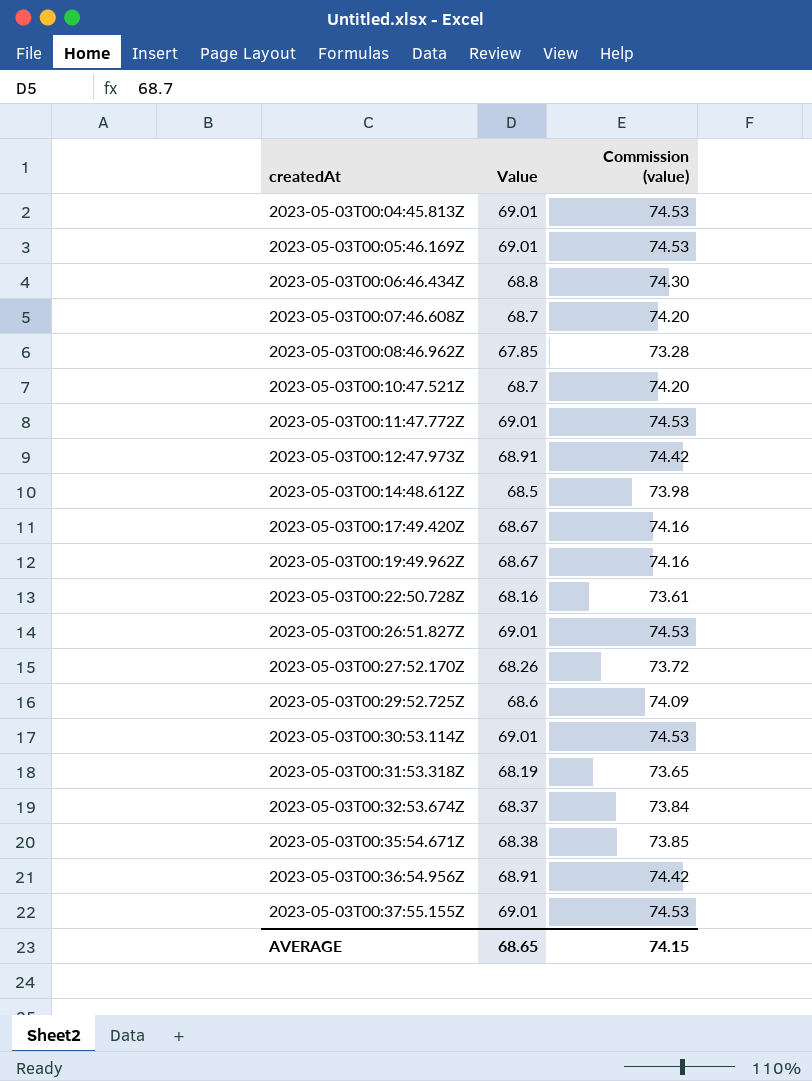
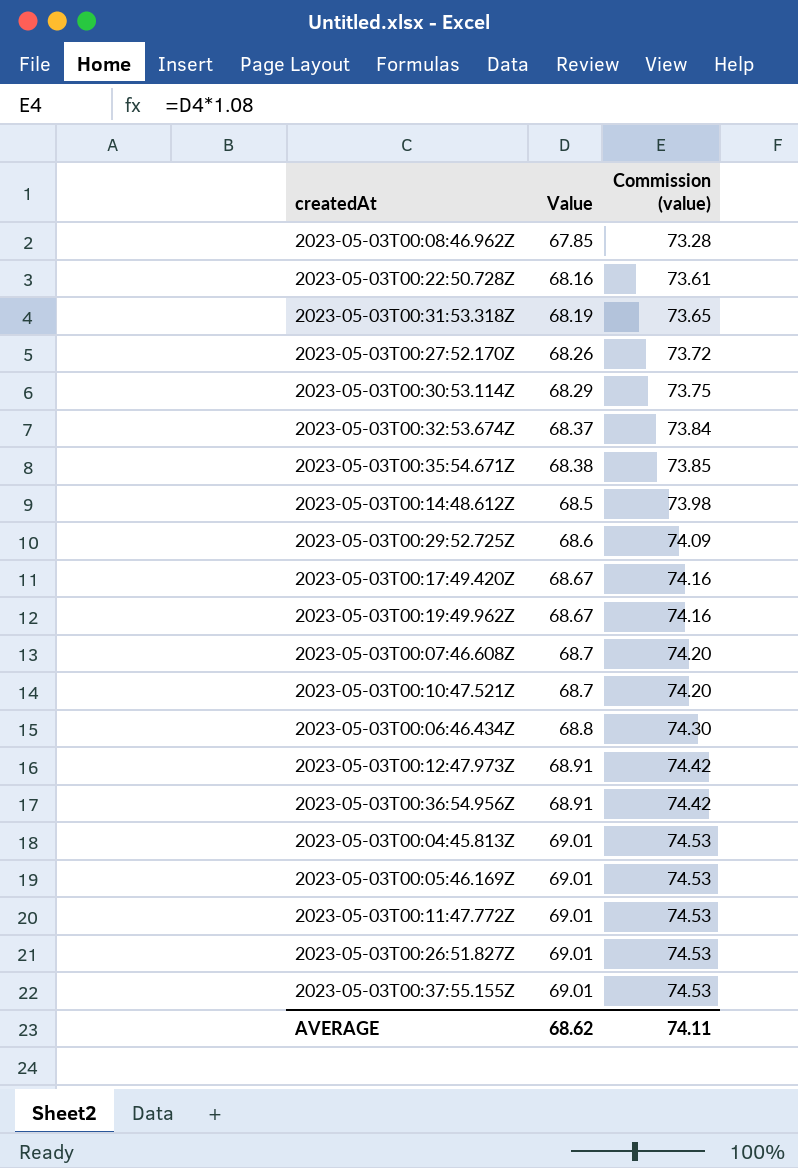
row order: createdAt ascending -> Value ascending
2023-05-03T00:30:53.114Z | Value: 69.01 -> 68.29
2023-05-03T00:30:53.114Z | Commission (value): 74.53 -> 73.75
AVERAGE | Value: 68.65 -> 68.62
AVERAGE | Commission (value): 74.15 -> 74.11

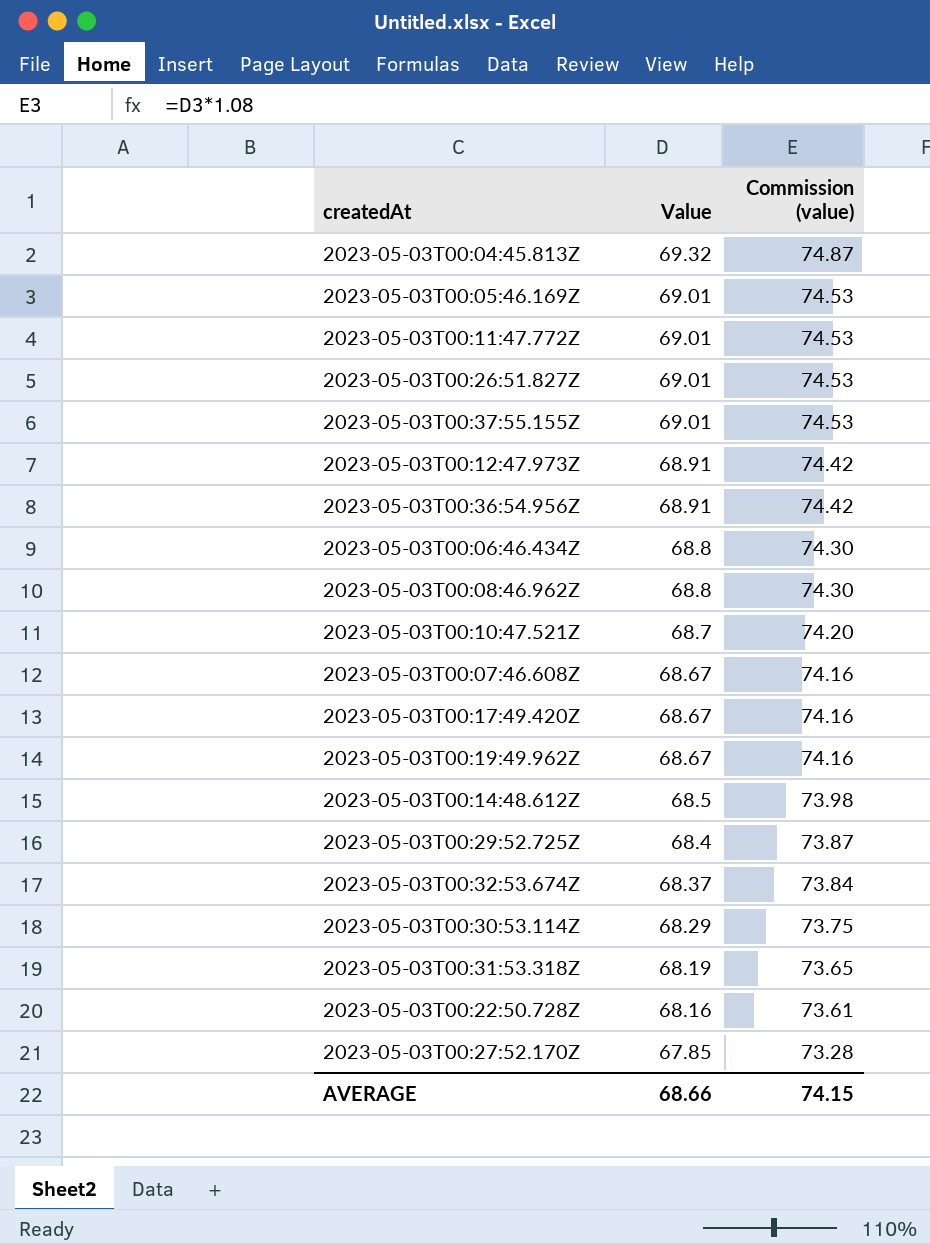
row order: Value ascending -> Value descending
row 2023-05-03T00:35:54.671Z: 68.38 | 73.85 -> none
2023-05-03T00:04:45.813Z | Value: 69.01 -> 69.32
2023-05-03T00:04:45.813Z | Commission (value): 74.53 -> 74.87
2023-05-03T00:08:46.962Z | Value: 67.85 -> 68.8
2023-05-03T00:08:46.962Z | Commission (value): 73.28 -> 74.30
2023-05-03T00:07:46.608Z | Value: 68.7 -> 68.67
2023-05-03T00:07:46.608Z | Commission (value): 74.20 -> 74.16
2023-05-03T00:29:52.725Z | Value: 68.6 -> 68.4
2023-05-03T00:29:52.725Z | Commission (value): 74.09 -> 73.87
2023-05-03T00:27:52.170Z | Value: 68.26 -> 67.85
2023-05-03T00:27:52.170Z | Commission (value): 73.72 -> 73.28
AVERAGE | Value: 68.62 -> 68.66
AVERAGE | Commission (value): 74.11 -> 74.15

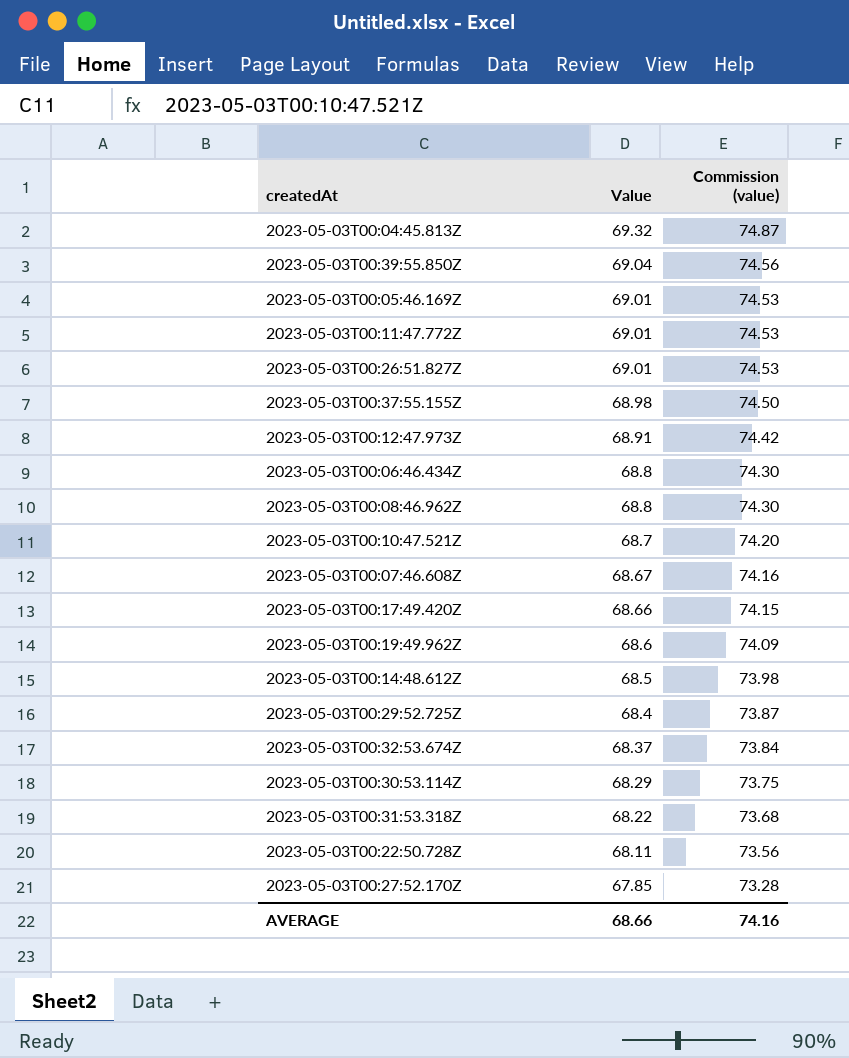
row 2023-05-03T00:36:54.956Z: 68.91 | 74.42 -> none
row 2023-05-03T00:39:55.850Z: none -> 69.04 | 74.56
2023-05-03T00:37:55.155Z | Value: 69.01 -> 68.98
2023-05-03T00:37:55.155Z | Commission (value): 74.53 -> 74.50
2023-05-03T00:17:49.420Z | Value: 68.67 -> 68.66
2023-05-03T00:17:49.420Z | Commission (value): 74.16 -> 74.15
2023-05-03T00:19:49.962Z | Value: 68.67 -> 68.6
2023-05-03T00:19:49.962Z | Commission (value): 74.16 -> 74.09
2023-05-03T00:31:53.318Z | Value: 68.19 -> 68.22
2023-05-03T00:31:53.318Z | Commission (value): 73.65 -> 73.68
2023-05-03T00:22:50.728Z | Value: 68.16 -> 68.11
2023-05-03T00:22:50.728Z | Commission (value): 73.61 -> 73.56
AVERAGE | Commission (value): 74.15 -> 74.16

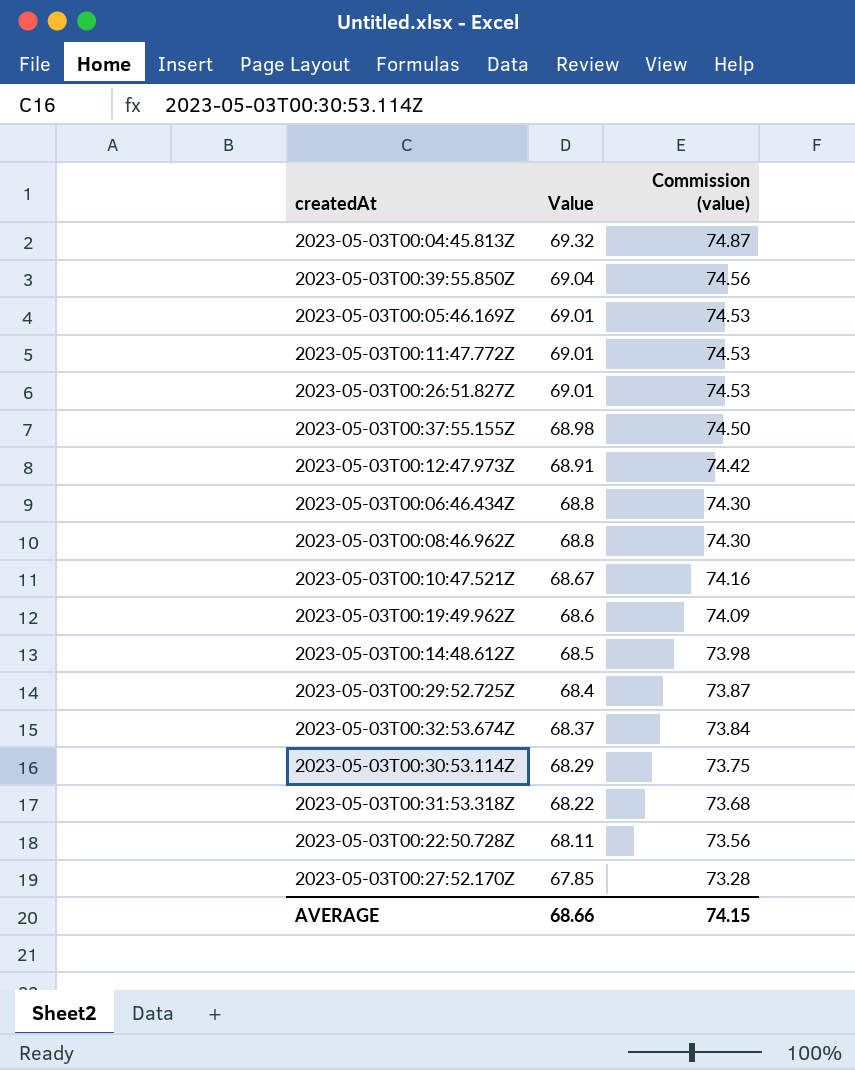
row 2023-05-03T00:07:46.608Z: 68.67 | 74.16 -> none
row 2023-05-03T00:17:49.420Z: 68.66 | 74.15 -> none
2023-05-03T00:10:47.521Z | Value: 68.7 -> 68.67
2023-05-03T00:10:47.521Z | Commission (value): 74.20 -> 74.16
AVERAGE | Commission (value): 74.16 -> 74.15

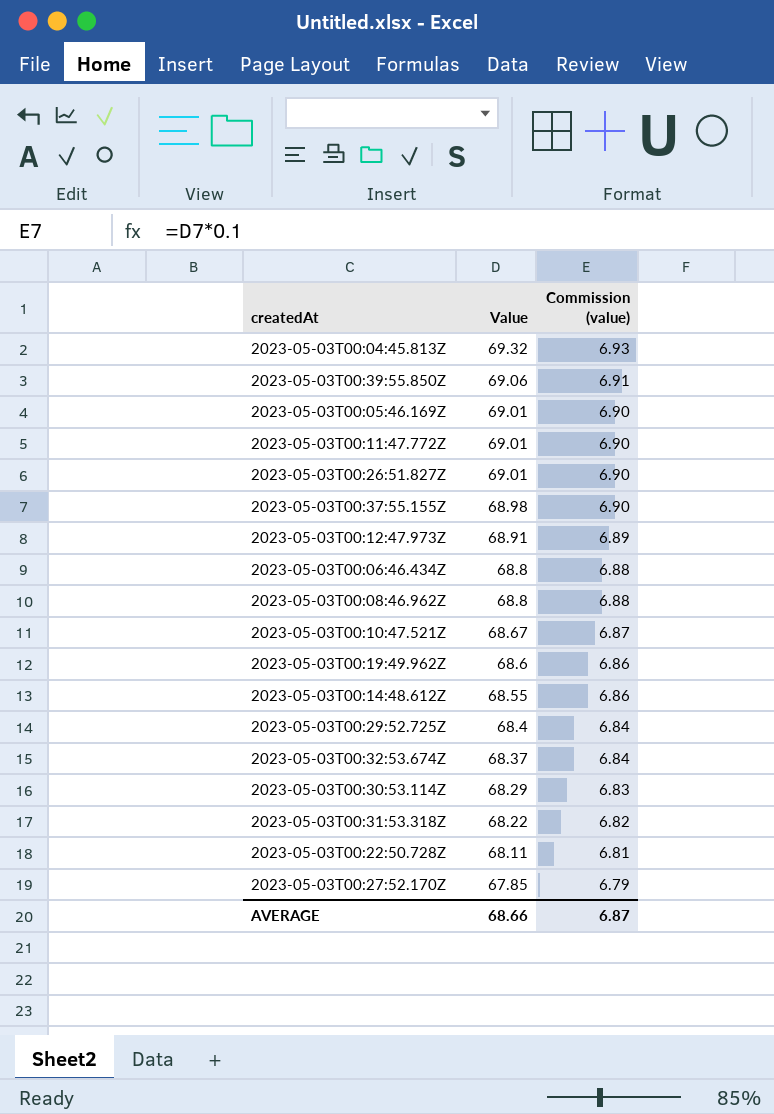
column Commission (value) | formula: [Value] * 1.08 -> [Value] * 0.1
2023-05-03T00:39:55.850Z | Value: 69.04 -> 69.06
2023-05-03T00:14:48.612Z | Value: 68.5 -> 68.55
AVERAGE | Commission (value): 74.15 -> 6.87

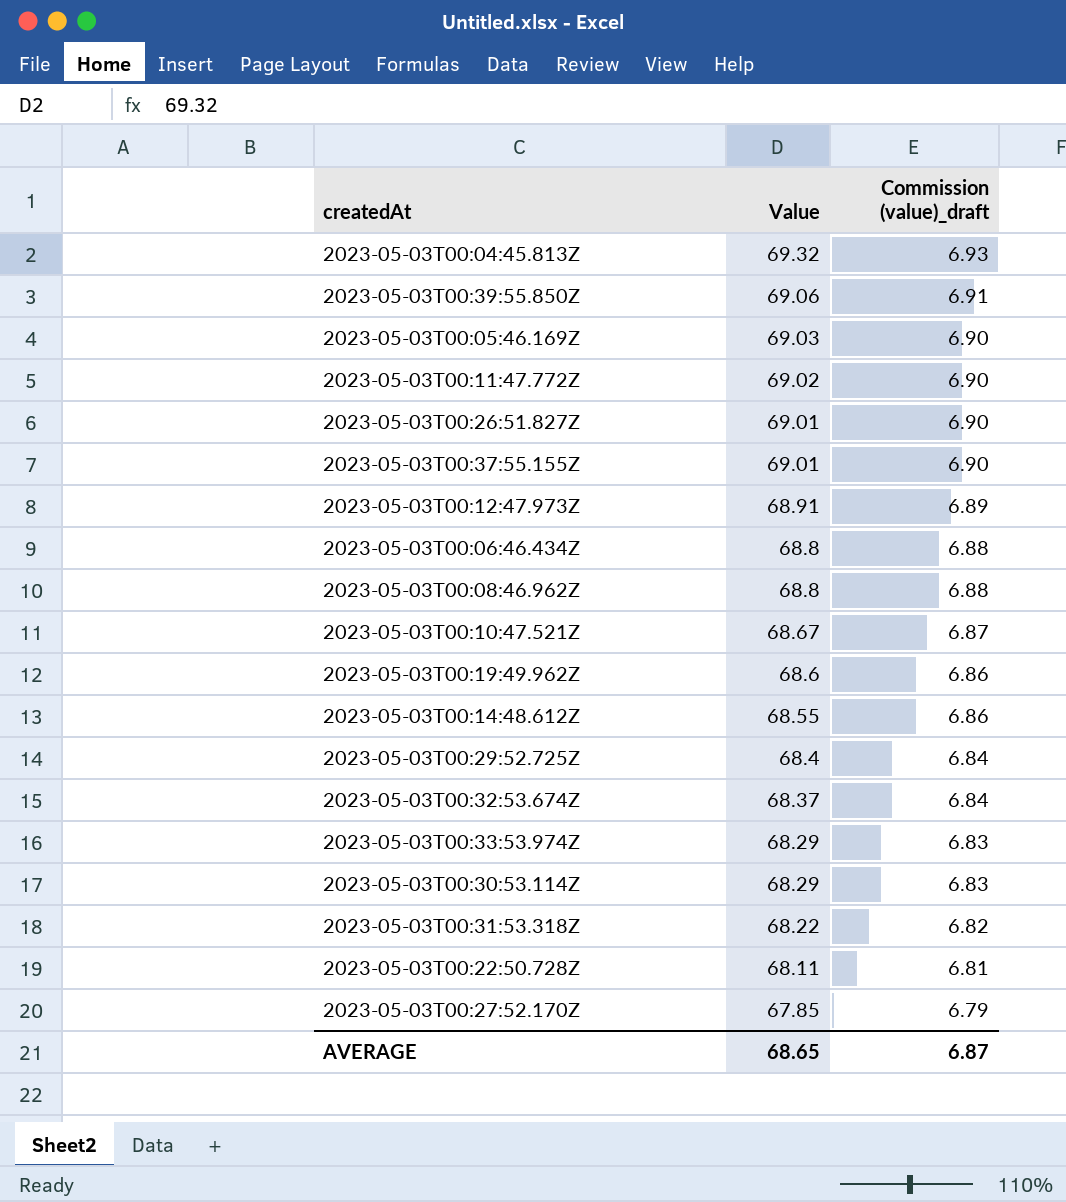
column name: Commission (value) -> Commission (value)_draft
2023-05-03T00:05:46.169Z | Value: 69.01 -> 69.03
2023-05-03T00:11:47.772Z | Value: 69.01 -> 69.02
2023-05-03T00:37:55.155Z | Value: 68.98 -> 69.01
row 2023-05-03T00:33:53.974Z: none -> 68.29 | 6.83
AVERAGE | Value: 68.66 -> 68.65

